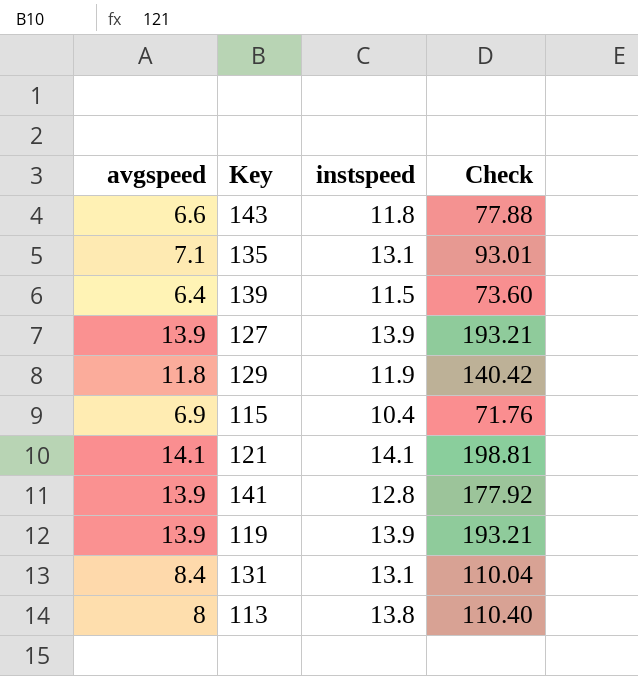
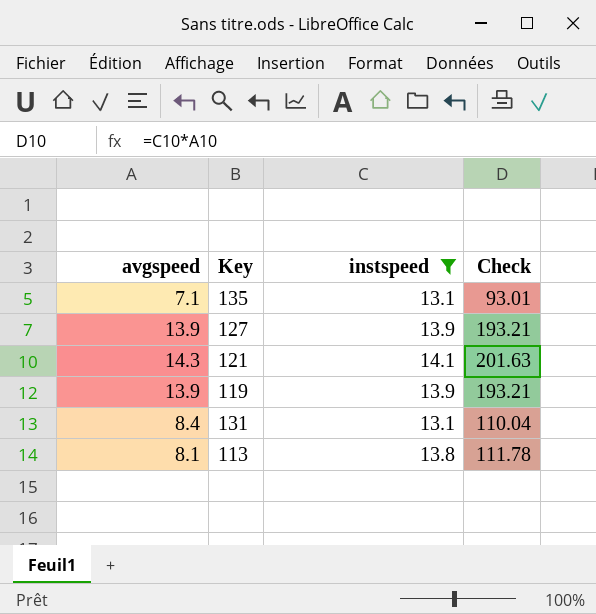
filter: none -> instspeed >= 13.1
121 | avgspeed: 14.1 -> 14.3
121 | Check: 198.81 -> 201.63
113 | avgspeed: 8 -> 8.1
113 | Check: 110.40 -> 111.78

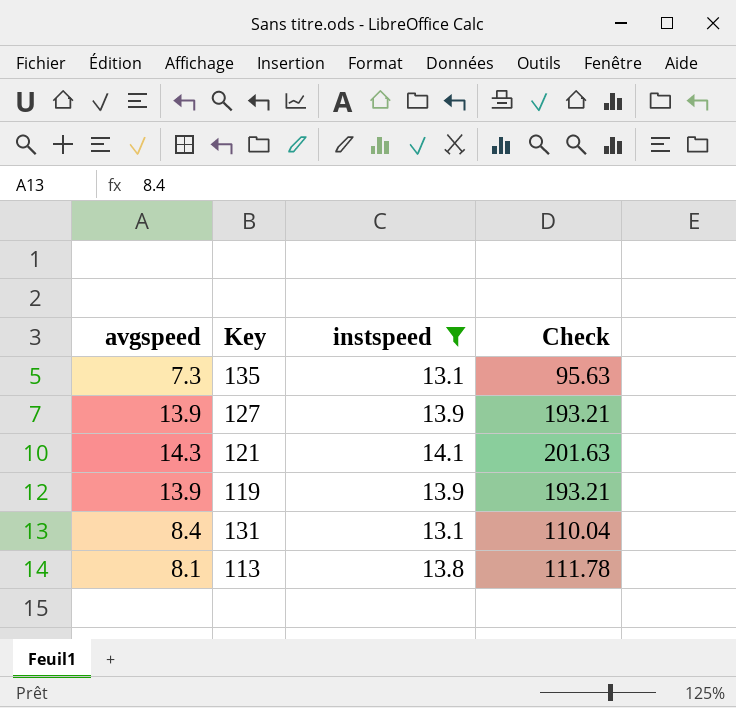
135 | avgspeed: 7.1 -> 7.3
135 | Check: 93.01 -> 95.63

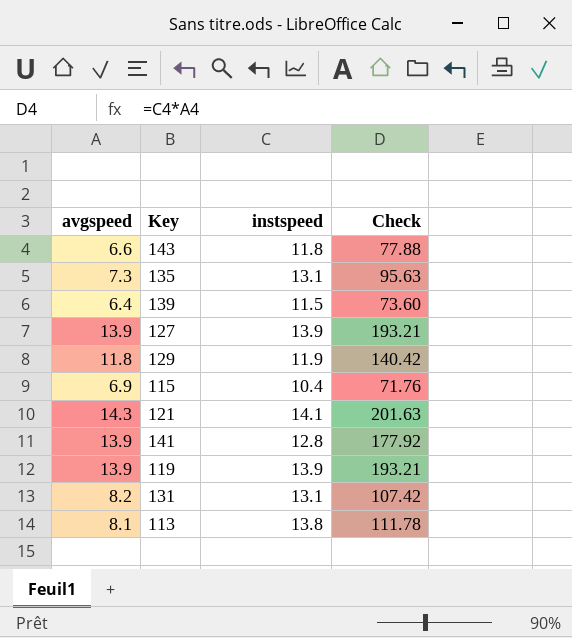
filter: instspeed >= 13.1 -> none
131 | avgspeed: 8.4 -> 8.2
131 | Check: 110.04 -> 107.42

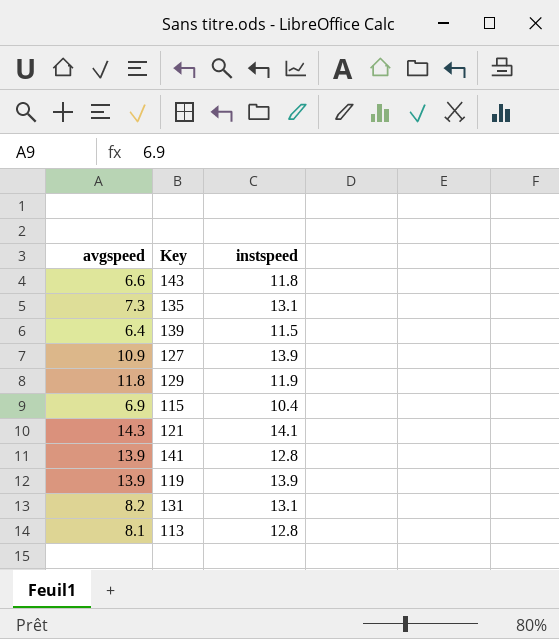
column Check | formula: [avgspeed] * [instspeed] -> none
127 | avgspeed: 13.9 -> 10.9
113 | instspeed: 13.8 -> 12.8

